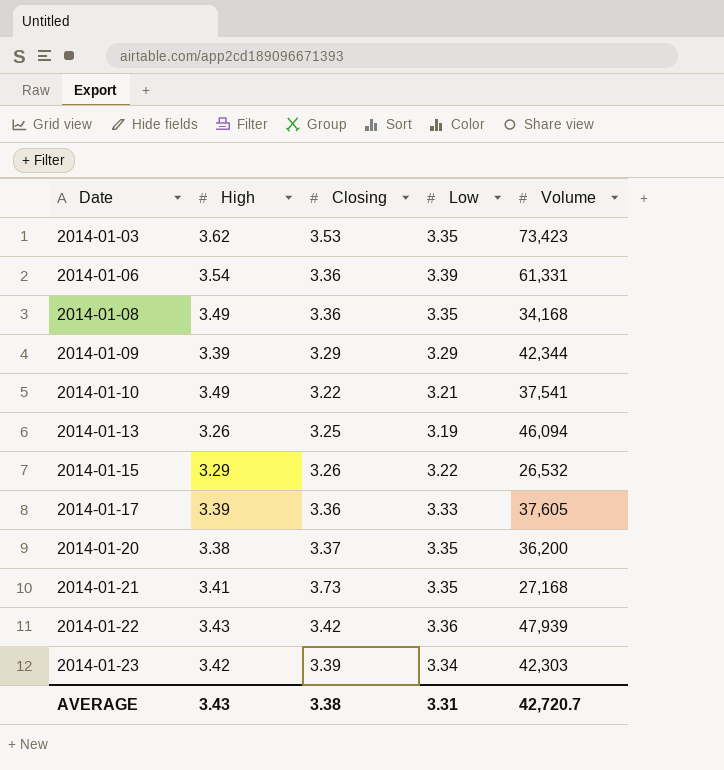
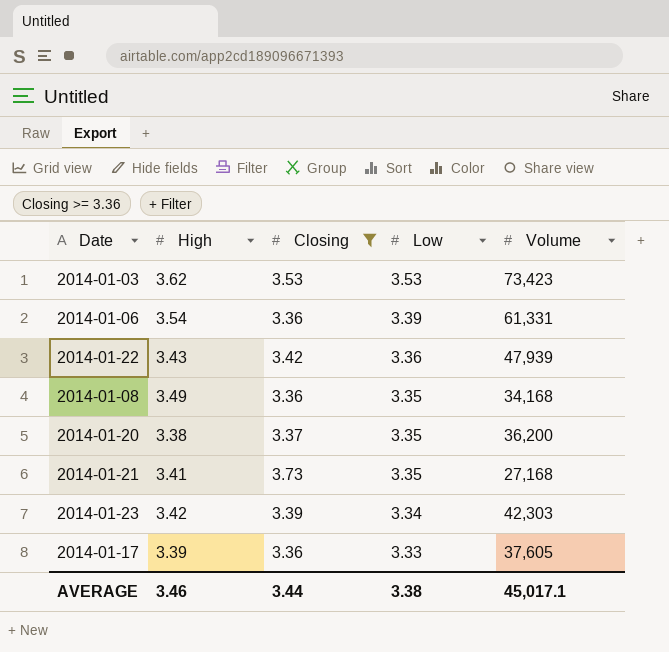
filter: none -> Closing >= 3.36
row order: Date ascending -> Low descending
2014-01-03 | Low: 3.35 -> 3.53
AVERAGE | High: 3.43 -> 3.46
AVERAGE | Closing: 3.38 -> 3.44
AVERAGE | Low: 3.31 -> 3.38
AVERAGE | Volume: 42,720.7 -> 45,017.1

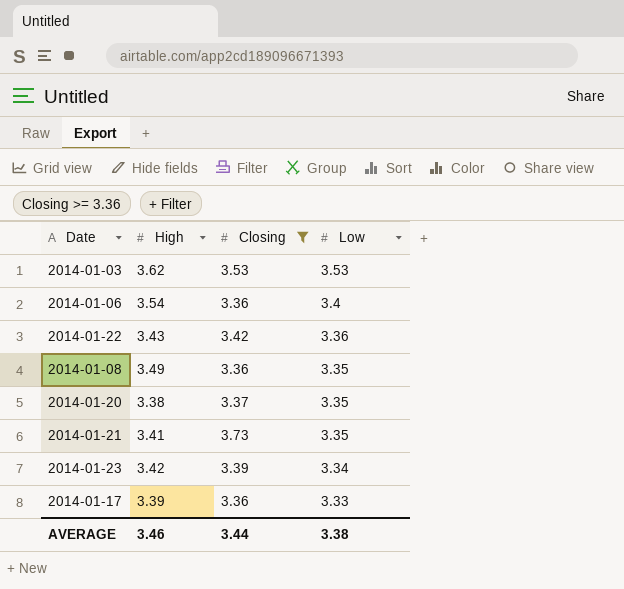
column Volume | position: 5 -> none
2014-01-06 | Low: 3.39 -> 3.4

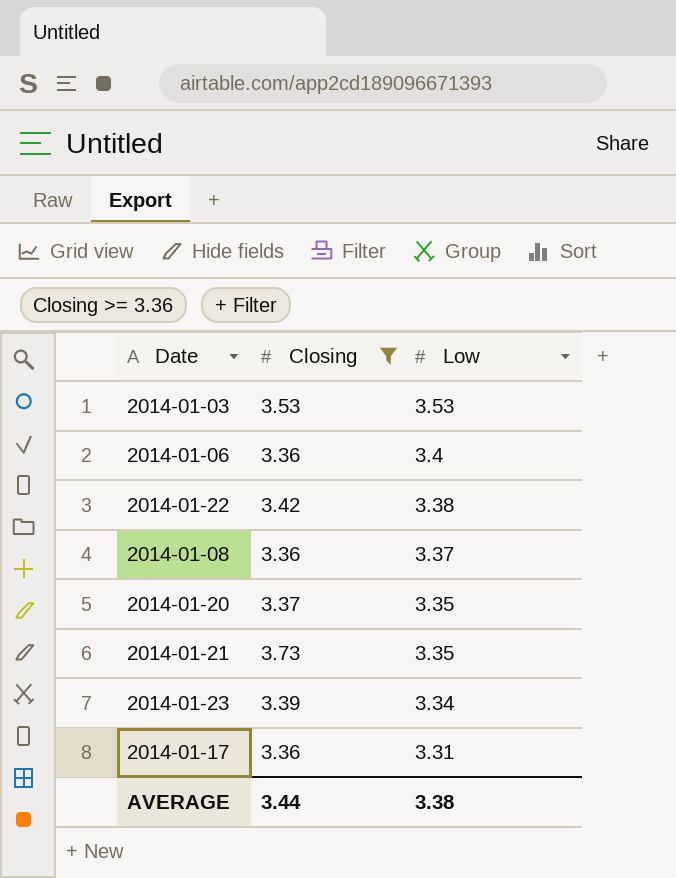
column High | position: 2 -> none
2014-01-22 | Low: 3.36 -> 3.38
2014-01-08 | Low: 3.35 -> 3.37
2014-01-17 | Low: 3.33 -> 3.31

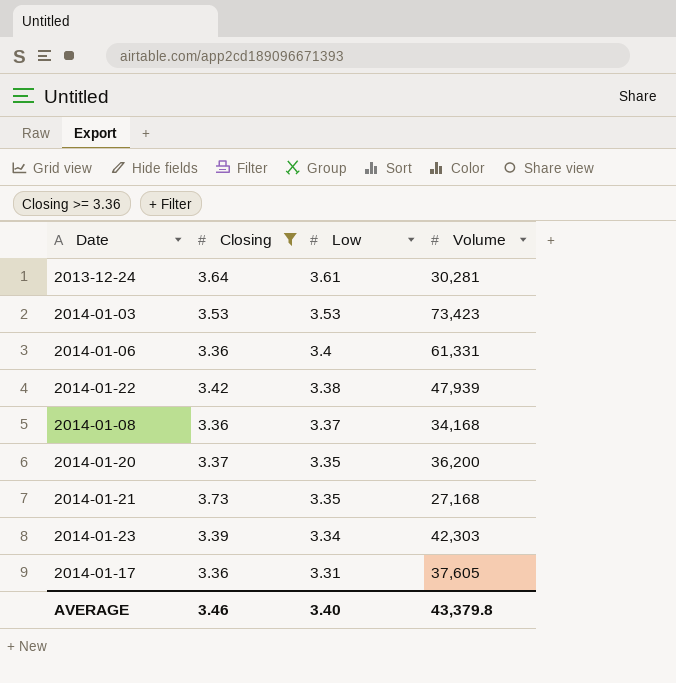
column Volume | position: none -> 4
row 2013-12-24: none -> 3.64 | 3.61 | 30,281
AVERAGE | Closing: 3.44 -> 3.46
AVERAGE | Low: 3.38 -> 3.40

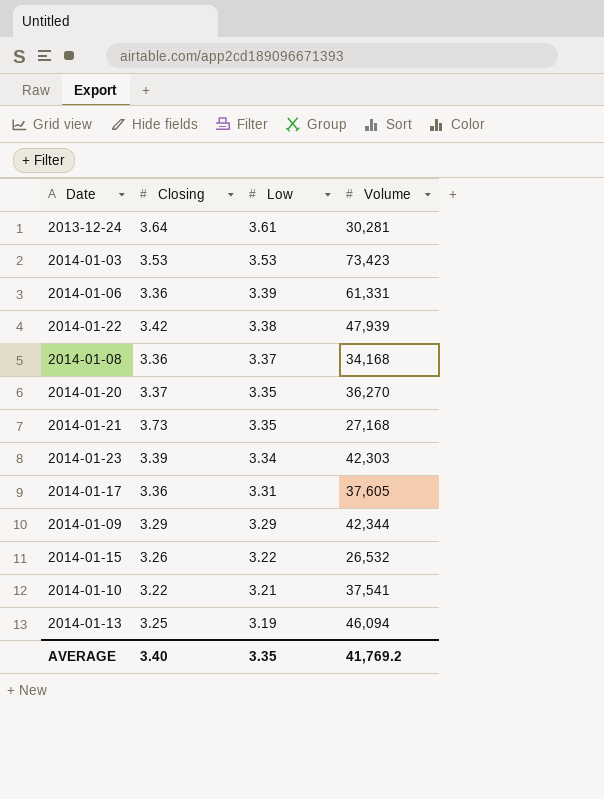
filter: Closing >= 3.36 -> none
2014-01-06 | Low: 3.4 -> 3.39
2014-01-20 | Volume: 36,200 -> 36,270
AVERAGE | Closing: 3.46 -> 3.40
AVERAGE | Low: 3.40 -> 3.35
AVERAGE | Volume: 43,379.8 -> 41,769.2

